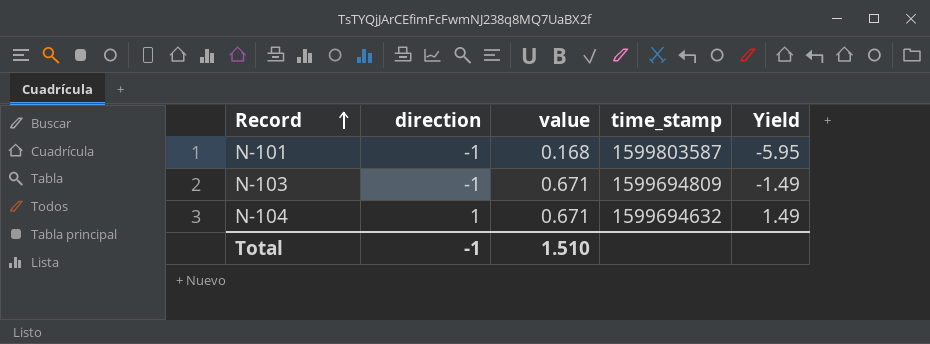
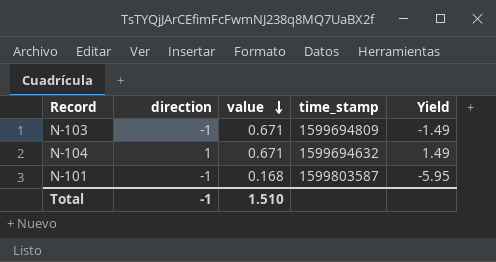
row order: Record ascending -> value descending

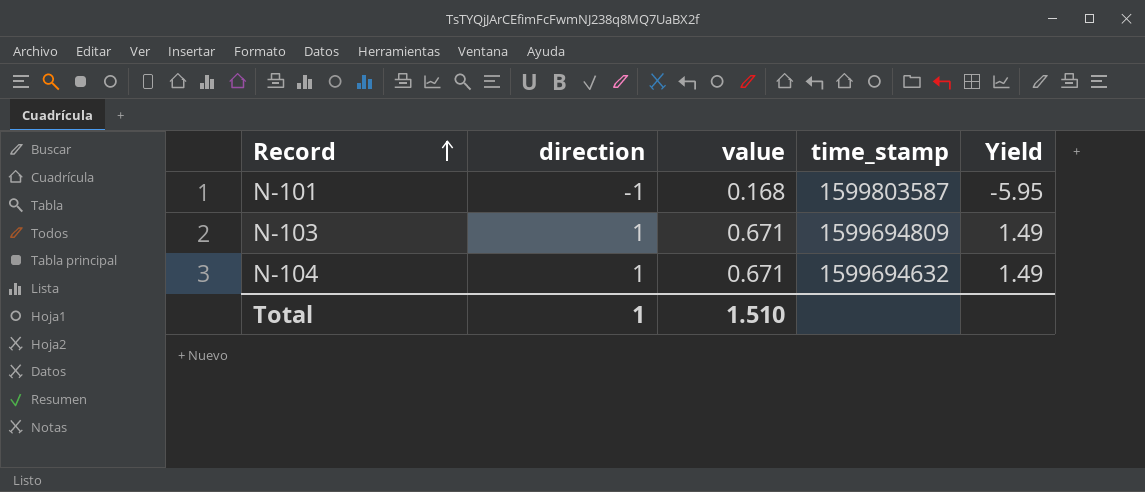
row order: value descending -> Record ascending
N-103 | direction: -1 -> 1
N-103 | Yield: -1.49 -> 1.49
Total | direction: -1 -> 1

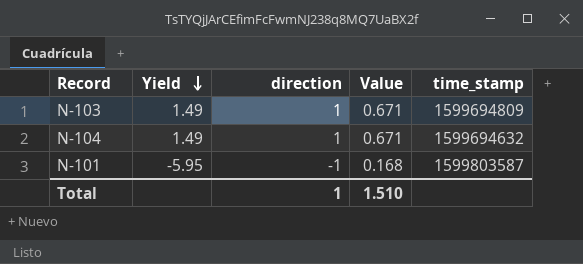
row order: Record ascending -> Yield descending
column Yield | position: 5 -> 2
column name: value -> Value

